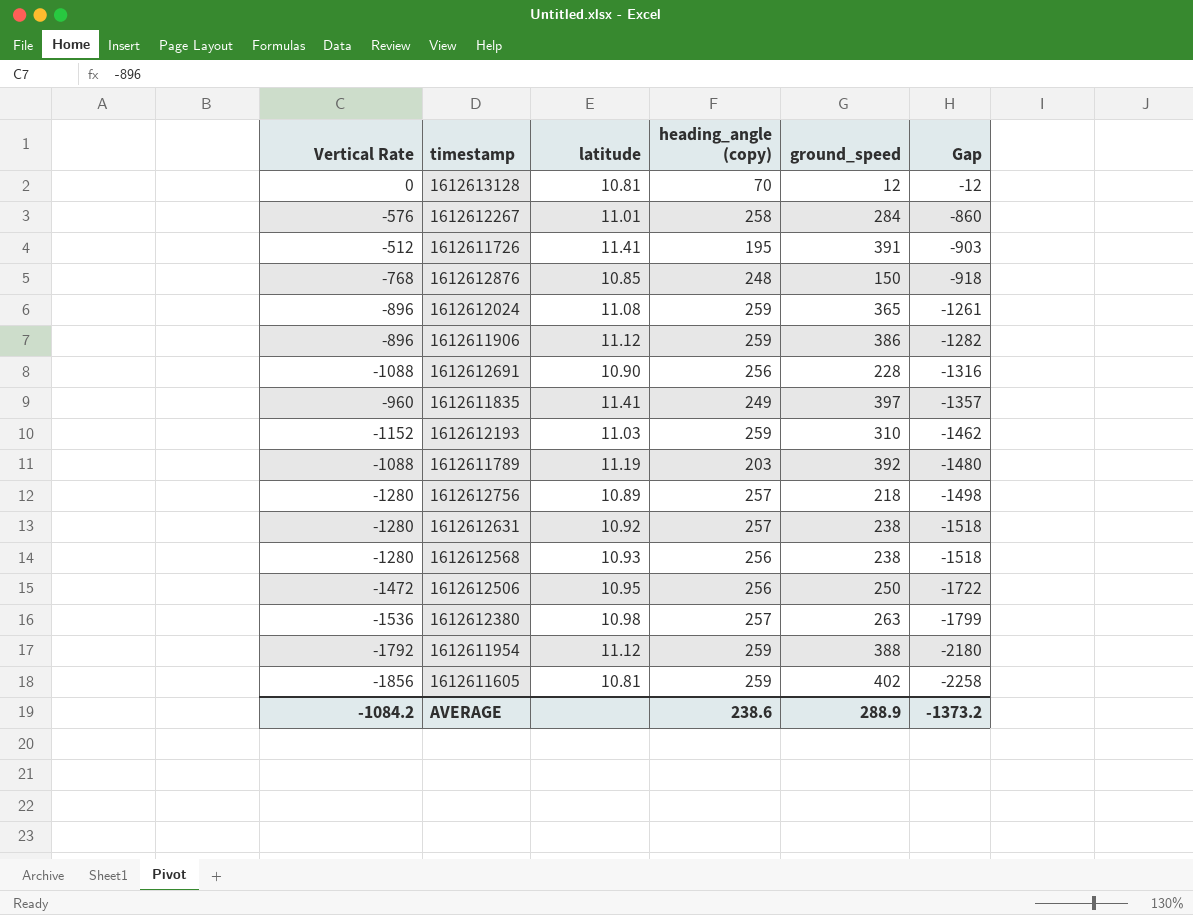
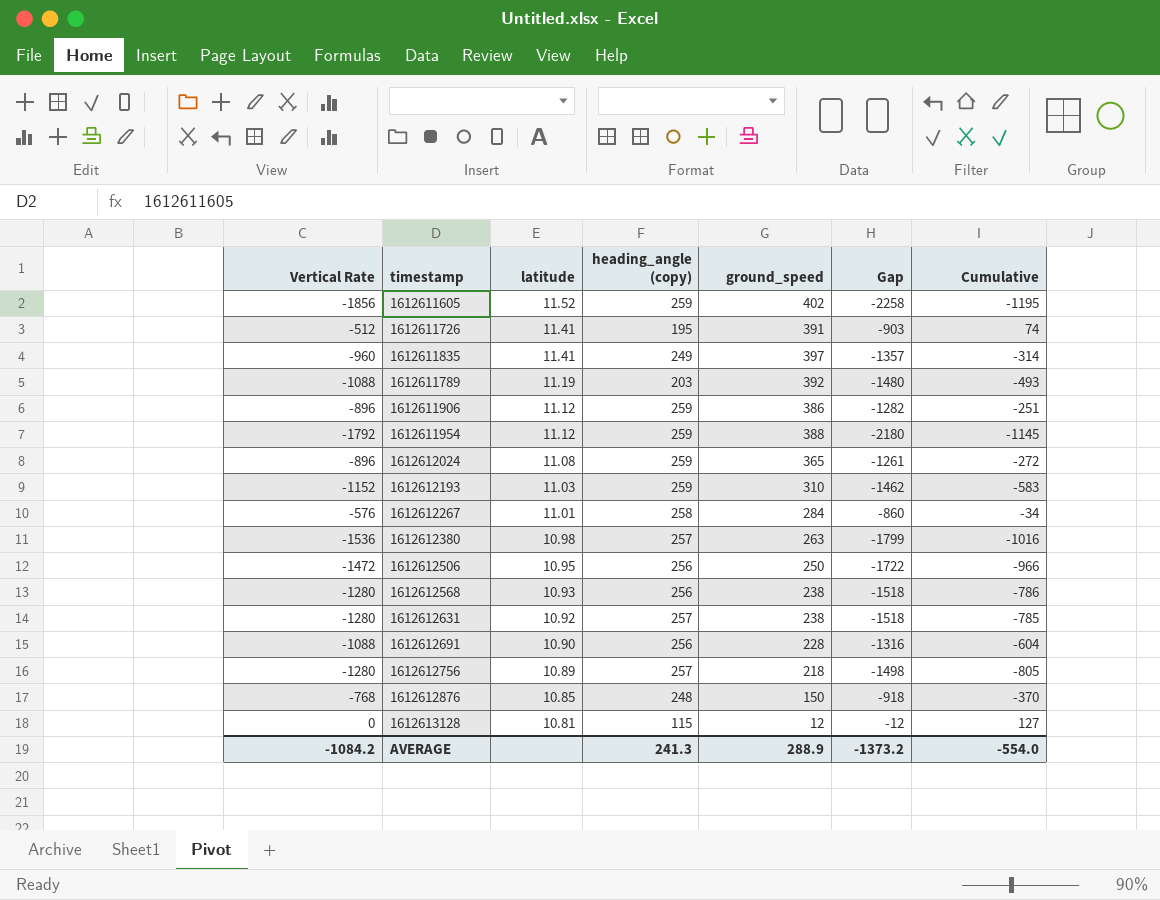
row order: Gap descending -> latitude descending
column Cumulative | formula: none -> [Vertical Rate] + [heading_angle (copy)] + [ground_speed]
1612611605 | latitude: 10.81 -> 11.52
1612613128 | heading_angle (copy): 70 -> 115
AVERAGE | heading_angle (copy): 238.6 -> 241.3

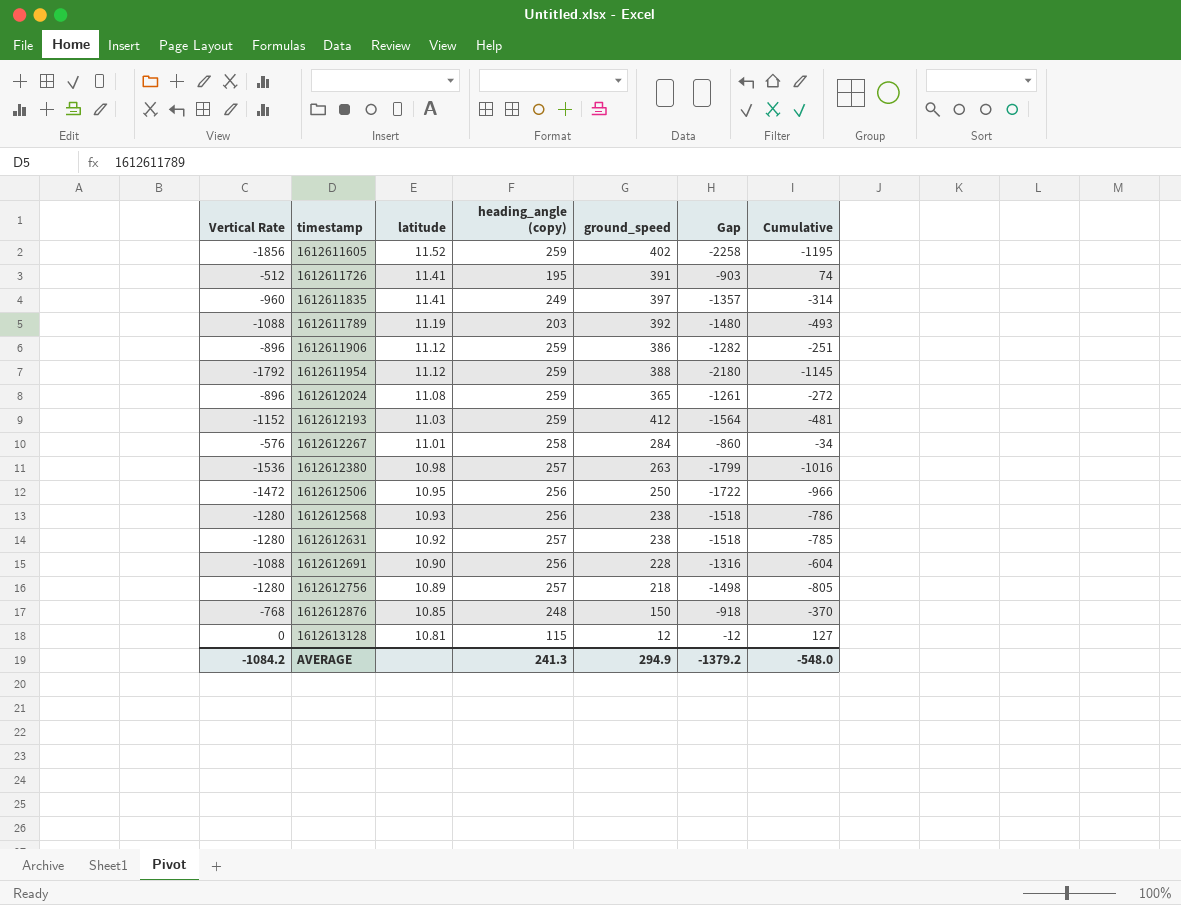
1612612193 | ground_speed: 310 -> 412
1612612193 | Gap: -1462 -> -1564
1612612193 | Cumulative: -583 -> -481
AVERAGE | ground_speed: 288.9 -> 294.9
AVERAGE | Gap: -1373.2 -> -1379.2
AVERAGE | Cumulative: -554.0 -> -548.0

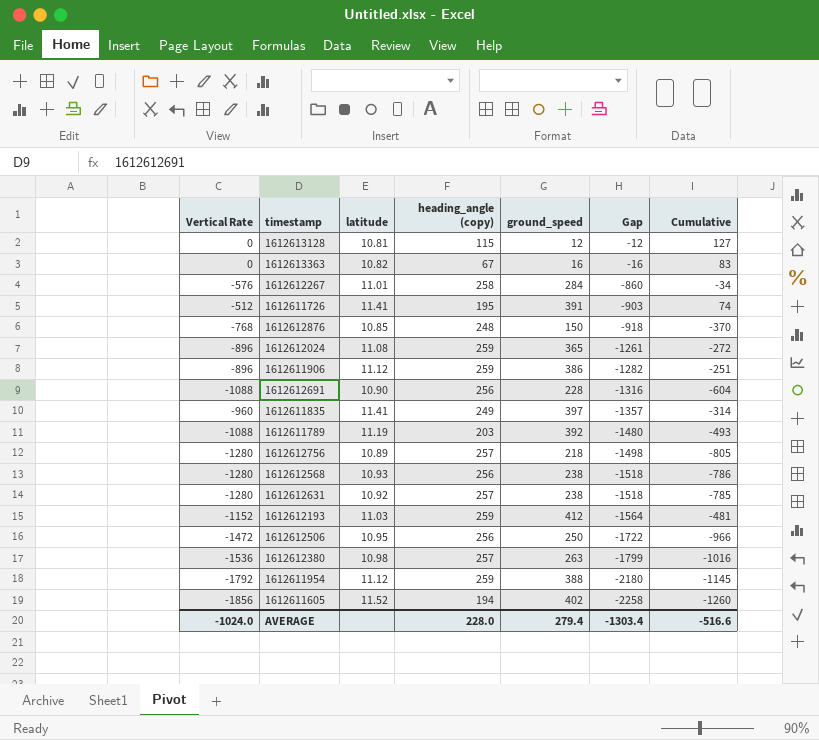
row order: latitude descending -> Gap descending
row 1612613363: none -> 0 | 10.82 | 67 | 16 | -16 | 83
1612611605 | heading_angle (copy): 259 -> 194
1612611605 | Cumulative: -1195 -> -1260
AVERAGE | Vertical Rate: -1084.2 -> -1024.0
AVERAGE | heading_angle (copy): 241.3 -> 228.0
AVERAGE | ground_speed: 294.9 -> 279.4
AVERAGE | Gap: -1379.2 -> -1303.4
AVERAGE | Cumulative: -548.0 -> -516.6

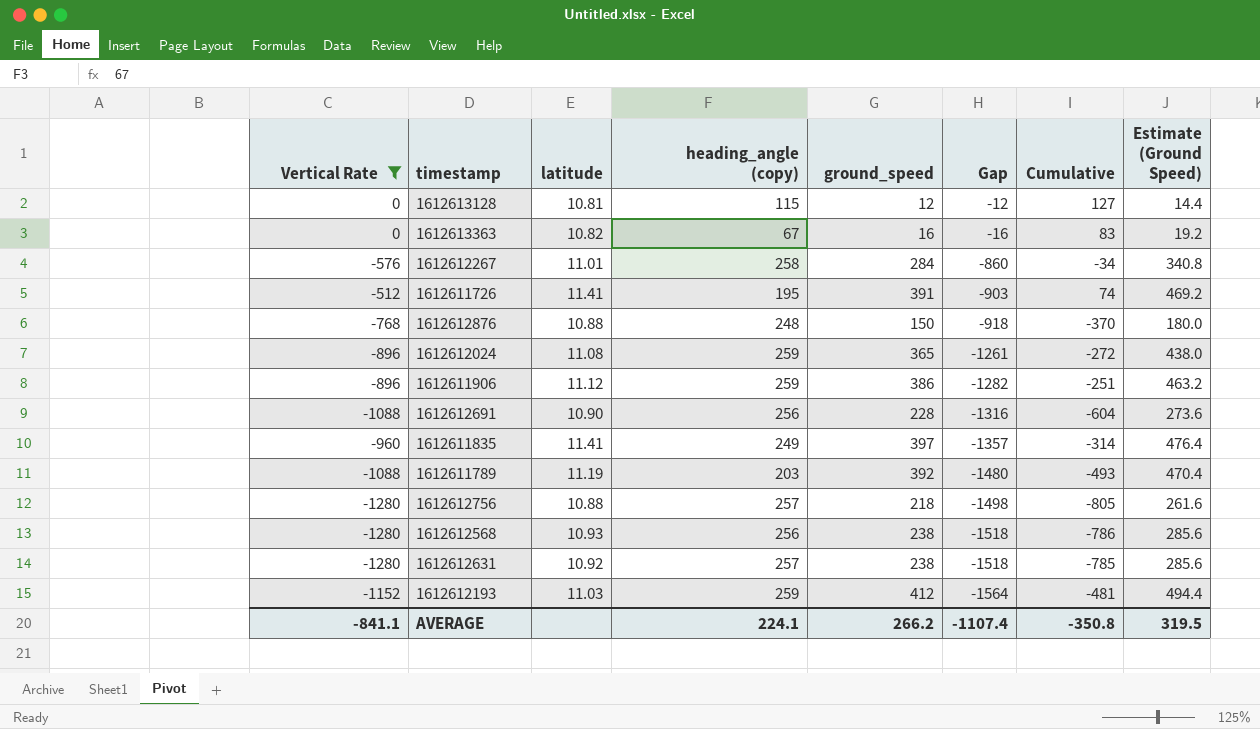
filter: none -> Vertical Rate >= -1280
column Estimate (Ground Speed) | formula: none -> [ground_speed] * 1.2
1612612876 | latitude: 10.85 -> 10.88
1612612756 | latitude: 10.89 -> 10.88
AVERAGE | Vertical Rate: -1024.0 -> -841.1
AVERAGE | heading_angle (copy): 228.0 -> 224.1
AVERAGE | ground_speed: 279.4 -> 266.2
AVERAGE | Gap: -1303.4 -> -1107.4
AVERAGE | Cumulative: -516.6 -> -350.8

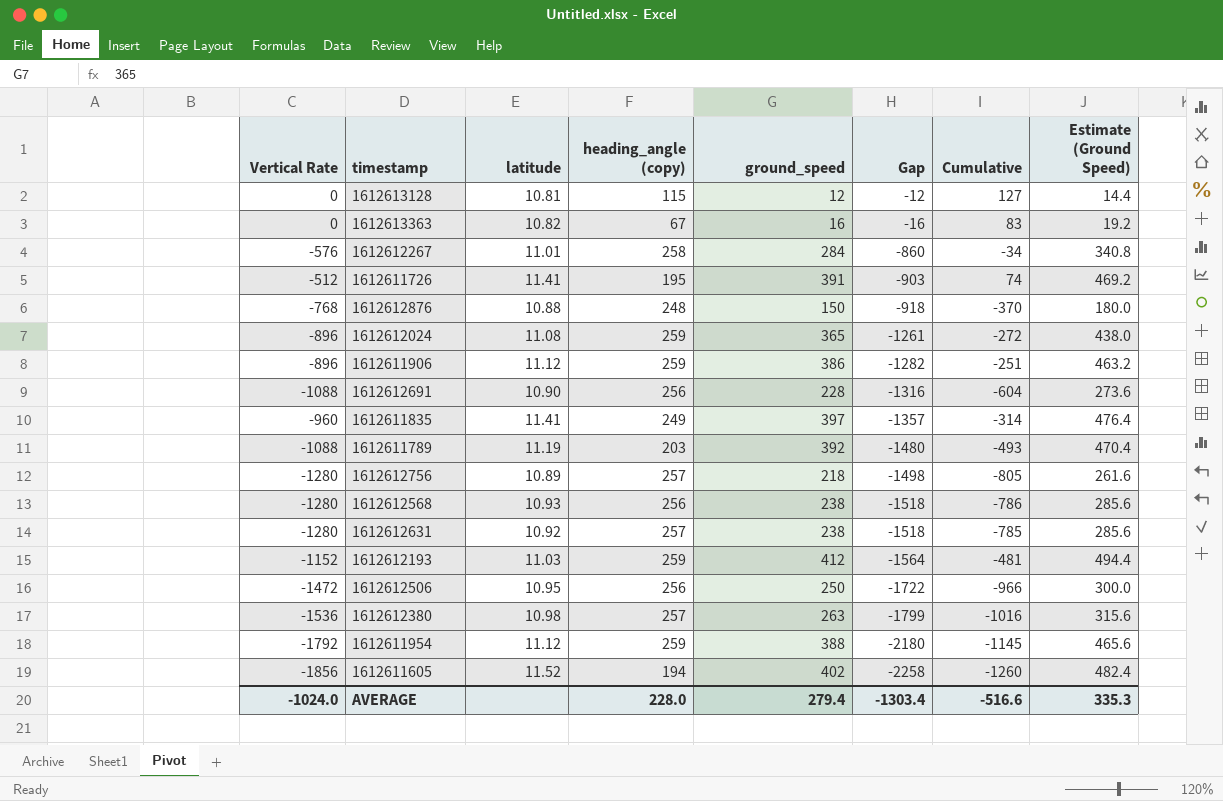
filter: Vertical Rate >= -1280 -> none
1612612756 | latitude: 10.88 -> 10.89
AVERAGE | Vertical Rate: -841.1 -> -1024.0
AVERAGE | heading_angle (copy): 224.1 -> 228.0
AVERAGE | ground_speed: 266.2 -> 279.4
AVERAGE | Gap: -1107.4 -> -1303.4
AVERAGE | Cumulative: -350.8 -> -516.6
AVERAGE | Estimate (Ground Speed): 319.5 -> 335.3

